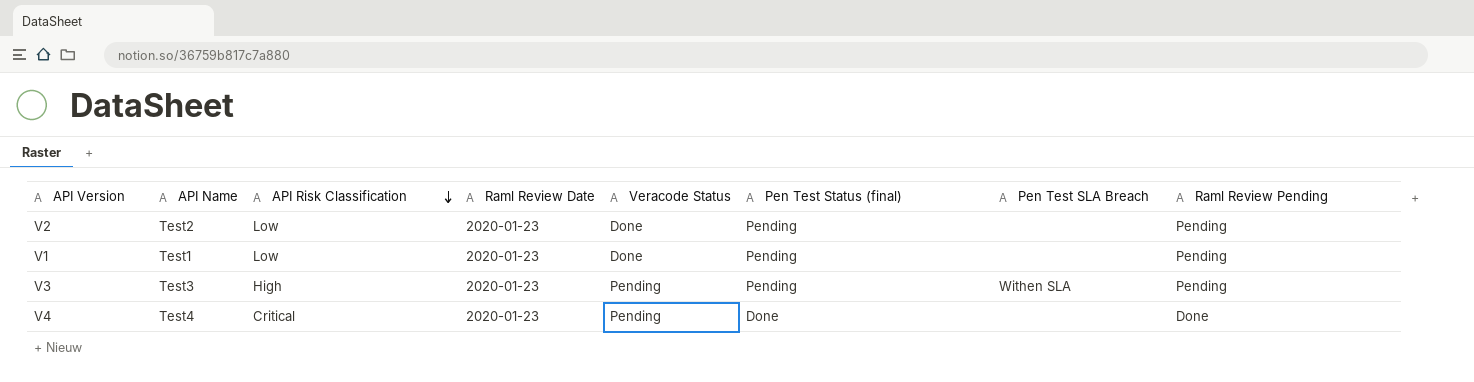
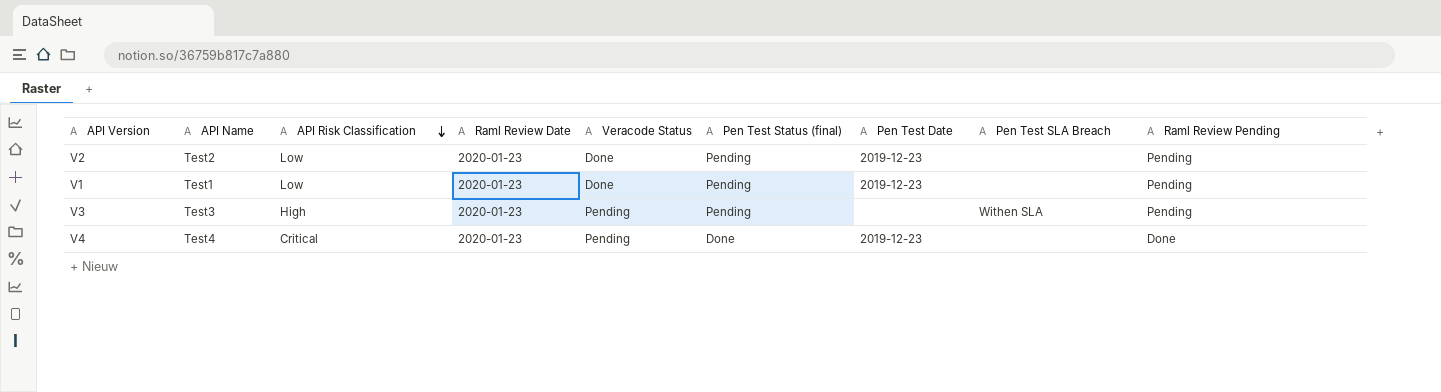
column Pen Test Date | position: none -> 7

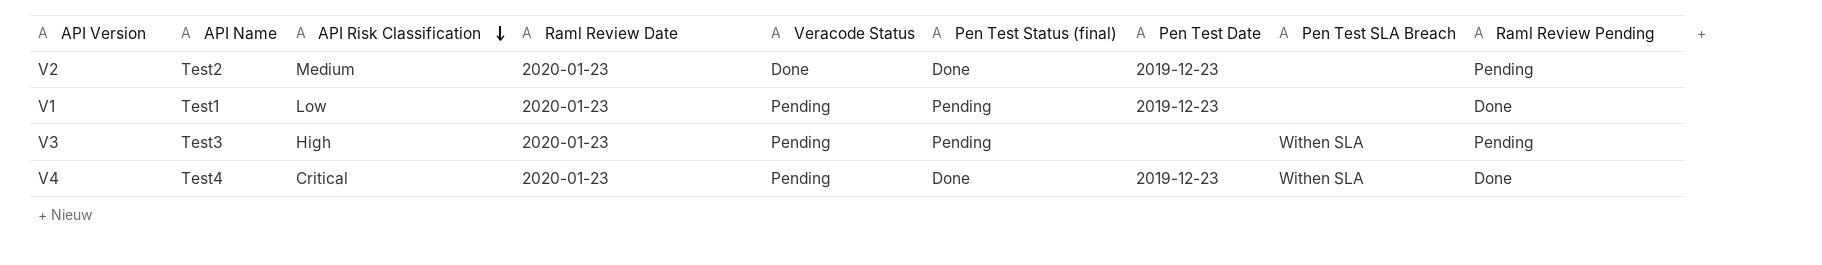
V2 | API Risk Classification: Low -> Medium
V2 | Pen Test Status (final): Pending -> Done
V1 | Veracode Status: Done -> Pending
V1 | Raml Review Pending: Pending -> Done
V4 | Pen Test SLA Breach: none -> Withen SLA

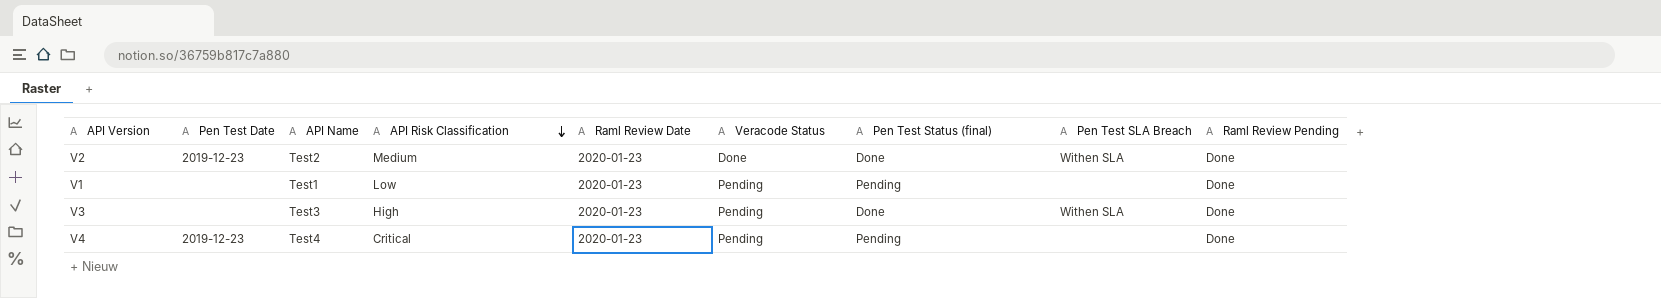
column Pen Test Date | position: 7 -> 2
V2 | Pen Test SLA Breach: none -> Withen SLA
V2 | Raml Review Pending: Pending -> Done
V1 | Pen Test Date: 2019-12-23 -> none
V3 | Pen Test Status (final): Pending -> Done
V3 | Raml Review Pending: Pending -> Done
V4 | Pen Test Status (final): Done -> Pending
V4 | Pen Test SLA Breach: Withen SLA -> none

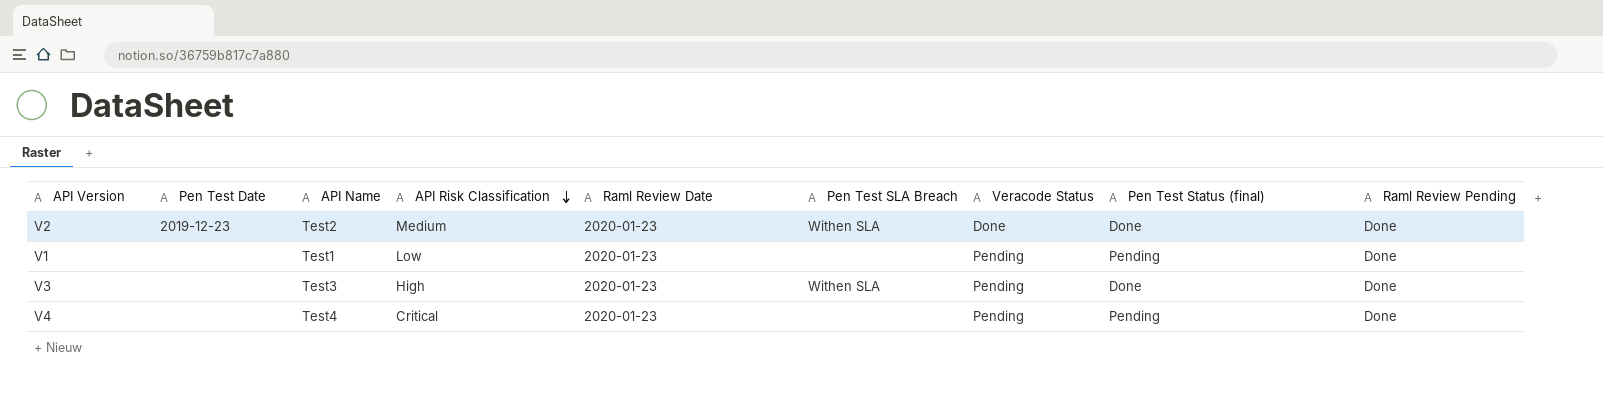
column Pen Test SLA Breach | position: 8 -> 6
V4 | Pen Test Date: 2019-12-23 -> none

